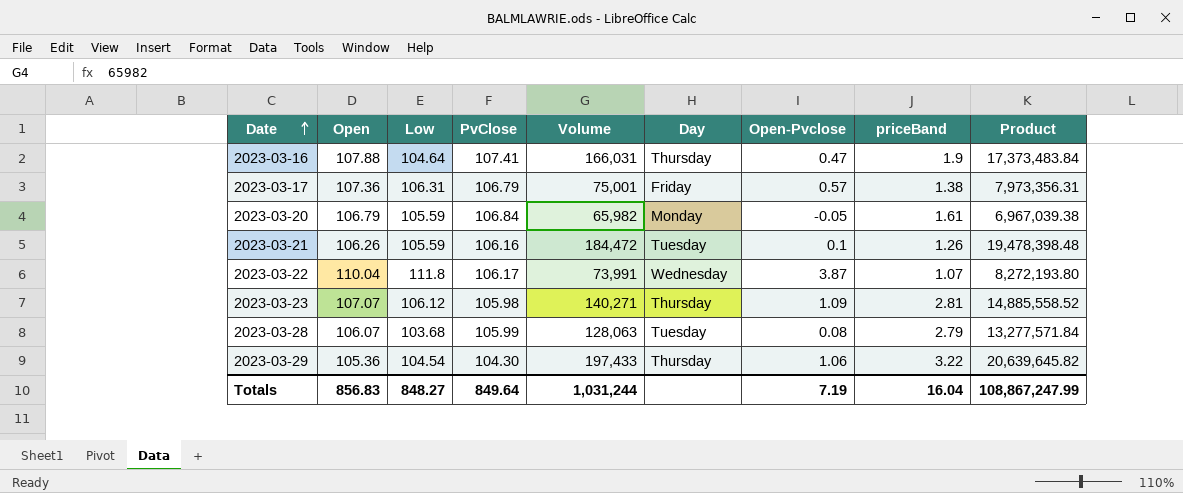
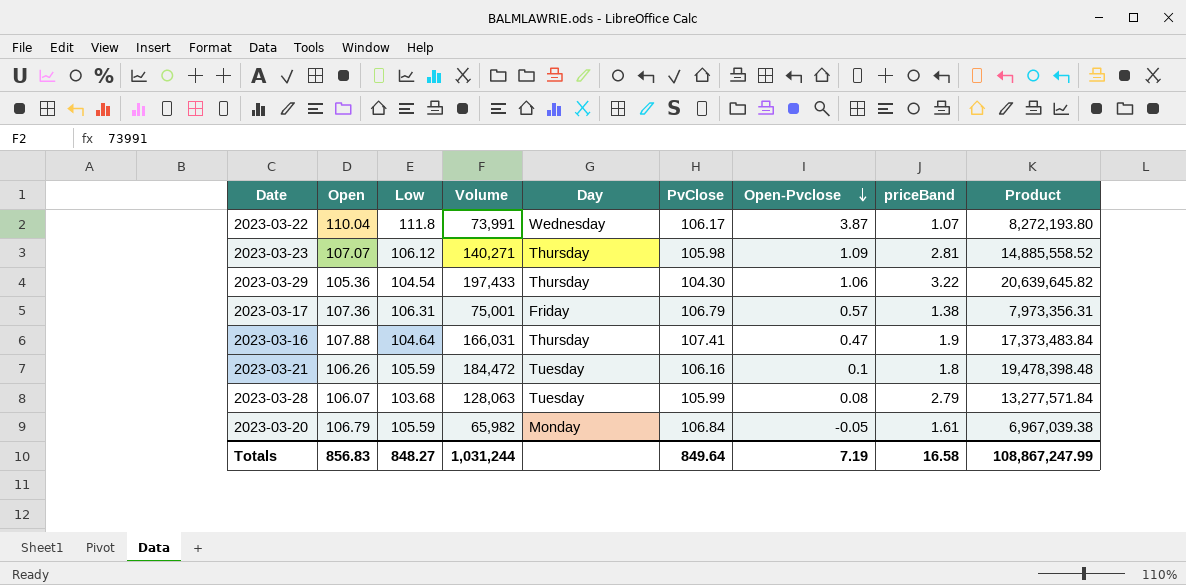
row order: Date ascending -> Open-Pvclose descending
column PvClose | position: 4 -> 6
2023-03-21 | priceBand: 1.26 -> 1.8
Totals | priceBand: 16.04 -> 16.58

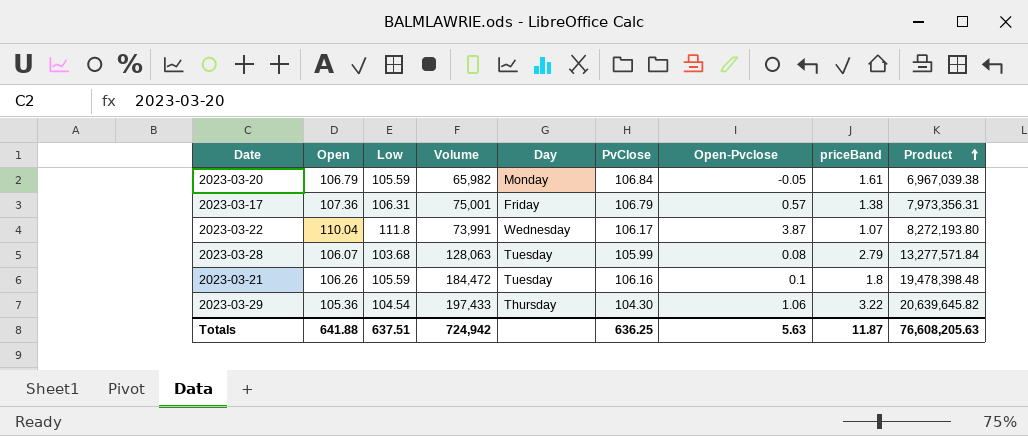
row order: Open-Pvclose descending -> Product ascending
row 2023-03-23: 107.07 | 106.12 | 140,271 | Thursday | 105.98 | 1.09 | 2.81 | 14,885,558.52 -> none
row 2023-03-16: 107.88 | 104.64 | 166,031 | Thursday | 107.41 | 0.47 | 1.9 | 17,373,483.84 -> none
Totals | Open: 856.83 -> 641.88
Totals | Low: 848.27 -> 637.51
Totals | Volume: 1,031,244 -> 724,942
Totals | PvClose: 849.64 -> 636.25
Totals | Open-Pvclose: 7.19 -> 5.63
Totals | priceBand: 16.58 -> 11.87
Totals | Product: 108,867,247.99 -> 76,608,205.63

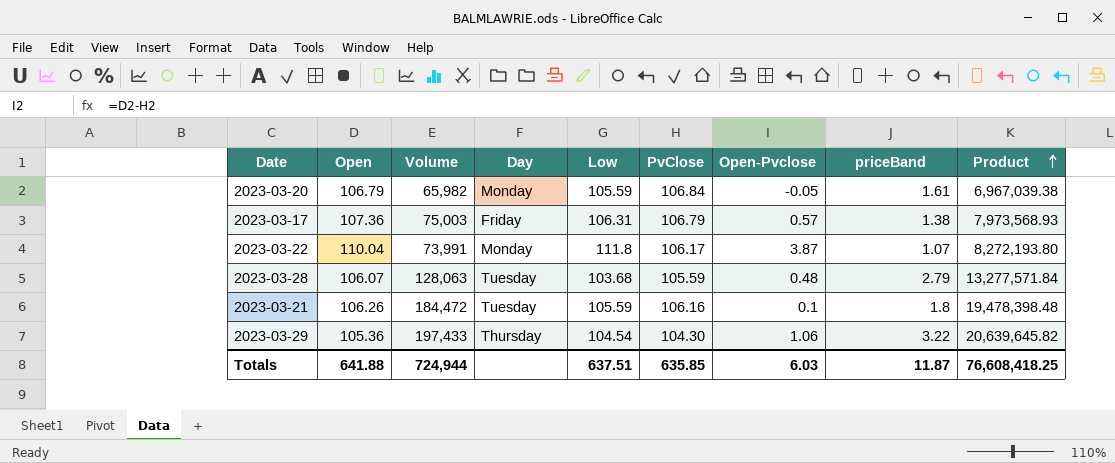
column Low | position: 3 -> 5
2023-03-17 | Volume: 75,001 -> 75,003
2023-03-17 | Product: 7,973,356.31 -> 7,973,568.93
2023-03-22 | Day: Wednesday -> Monday
2023-03-28 | PvClose: 105.99 -> 105.59
2023-03-28 | Open-Pvclose: 0.08 -> 0.48
Totals | Volume: 724,942 -> 724,944
Totals | PvClose: 636.25 -> 635.85
Totals | Open-Pvclose: 5.63 -> 6.03
Totals | Product: 76,608,205.63 -> 76,608,418.25

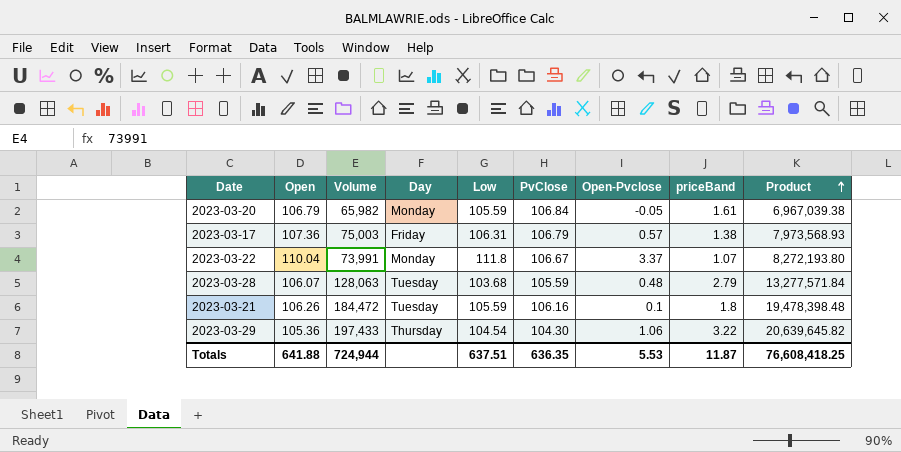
2023-03-22 | PvClose: 106.17 -> 106.67
2023-03-22 | Open-Pvclose: 3.87 -> 3.37
Totals | PvClose: 635.85 -> 636.35
Totals | Open-Pvclose: 6.03 -> 5.53

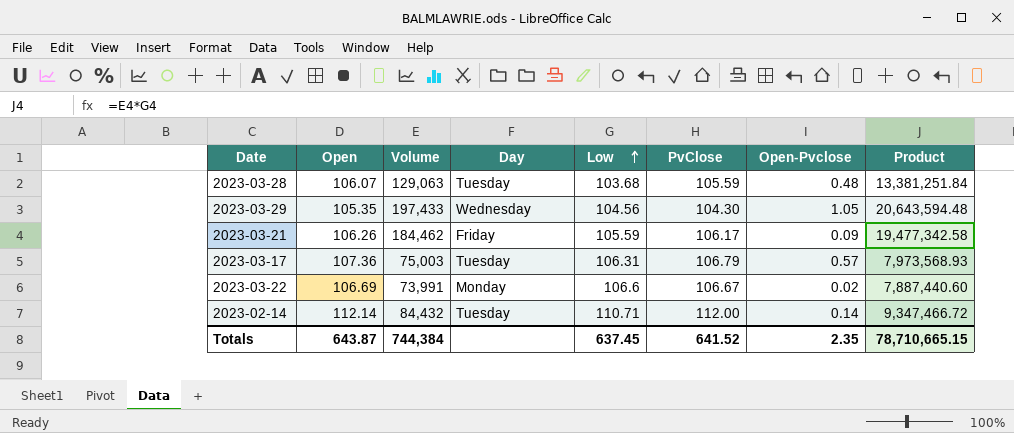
row order: Product ascending -> Low ascending
column priceBand | position: 8 -> none
row 2023-03-20: 106.79 | 65,982 | Monday | 105.59 | 106.84 | -0.05 | 1.61 | 6,967,039.38 -> none
2023-03-28 | Volume: 128,063 -> 129,063
2023-03-28 | Product: 13,277,571.84 -> 13,381,251.84
2023-03-29 | Open: 105.36 -> 105.35
2023-03-29 | Day: Thursday -> Wednesday
2023-03-29 | Low: 104.54 -> 104.56
2023-03-29 | Open-Pvclose: 1.06 -> 1.05
2023-03-29 | Product: 20,639,645.82 -> 20,643,594.48
2023-03-21 | Volume: 184,472 -> 184,462
2023-03-21 | Day: Tuesday -> Friday
2023-03-21 | PvClose: 106.16 -> 106.17
2023-03-21 | Open-Pvclose: 0.1 -> 0.09
2023-03-21 | Product: 19,478,398.48 -> 19,477,342.58
2023-03-17 | Day: Friday -> Tuesday
2023-03-22 | Open: 110.04 -> 106.69
2023-03-22 | Low: 111.8 -> 106.6
2023-03-22 | Open-Pvclose: 3.37 -> 0.02
2023-03-22 | Product: 8,272,193.80 -> 7,887,440.60
row 2023-02-14: none -> 112.14 | 84,432 | Tuesday | 110.71 | 112.00 | 0.14 | 9,347,466.72
Totals | Open: 641.88 -> 643.87
Totals | Volume: 724,944 -> 744,384
Totals | Low: 637.51 -> 637.45
Totals | PvClose: 636.35 -> 641.52
Totals | Open-Pvclose: 5.53 -> 2.35
Totals | Product: 76,608,418.25 -> 78,710,665.15

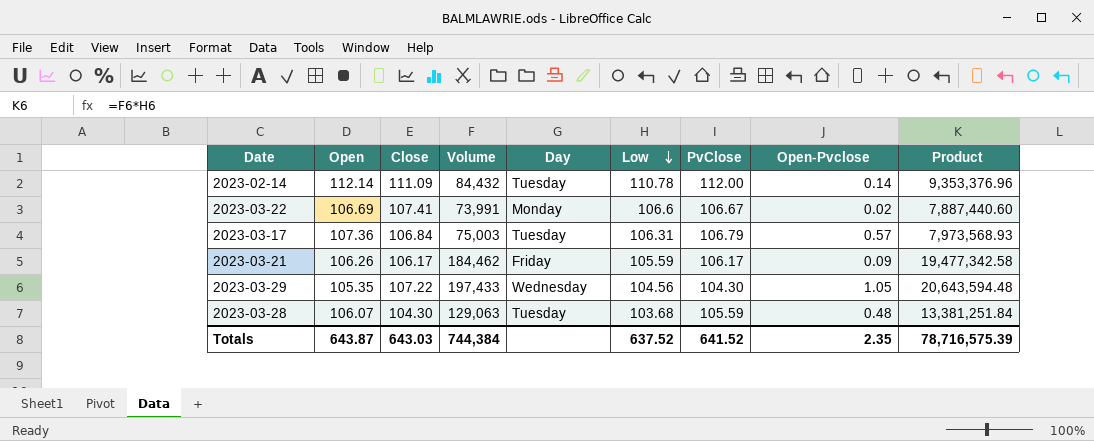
row order: Low ascending -> Low descending
column Close | position: none -> 3
2023-02-14 | Low: 110.71 -> 110.78
2023-02-14 | Product: 9,347,466.72 -> 9,353,376.96
Totals | Low: 637.45 -> 637.52
Totals | Product: 78,710,665.15 -> 78,716,575.39

